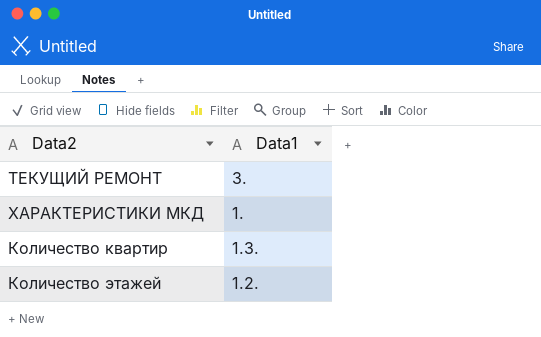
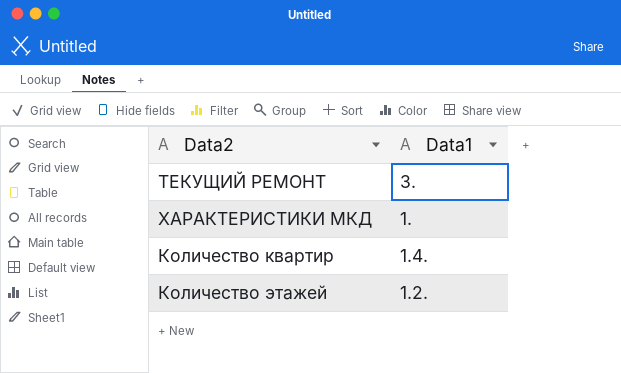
Количество квартир | Data1: 1.3. -> 1.4.

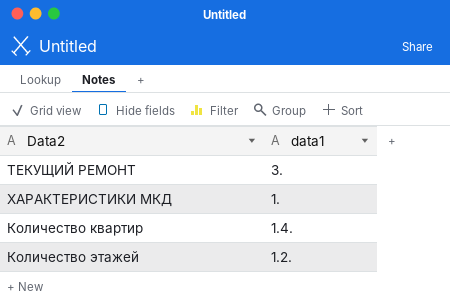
column name: Data1 -> data1

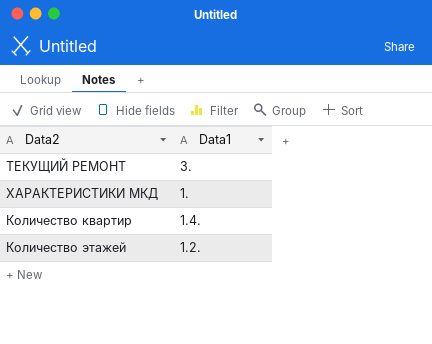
column name: data1 -> Data1

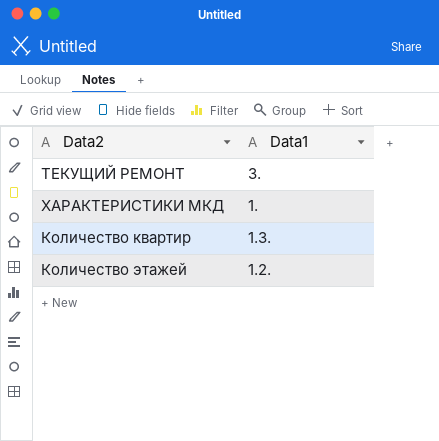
Количество квартир | Data1: 1.4. -> 1.3.

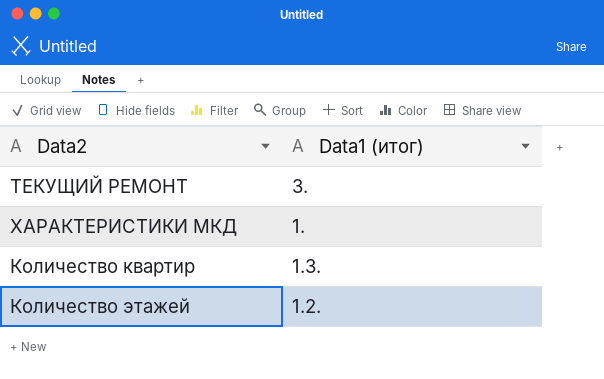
column name: Data1 -> Data1 (итог)

